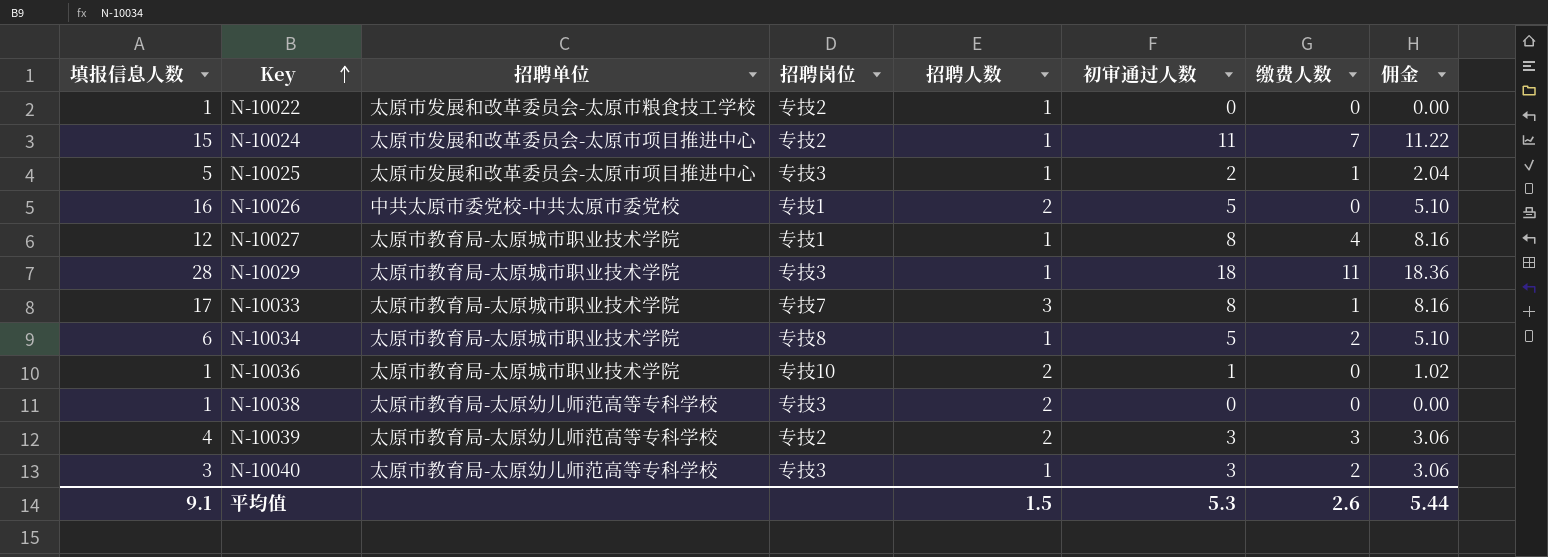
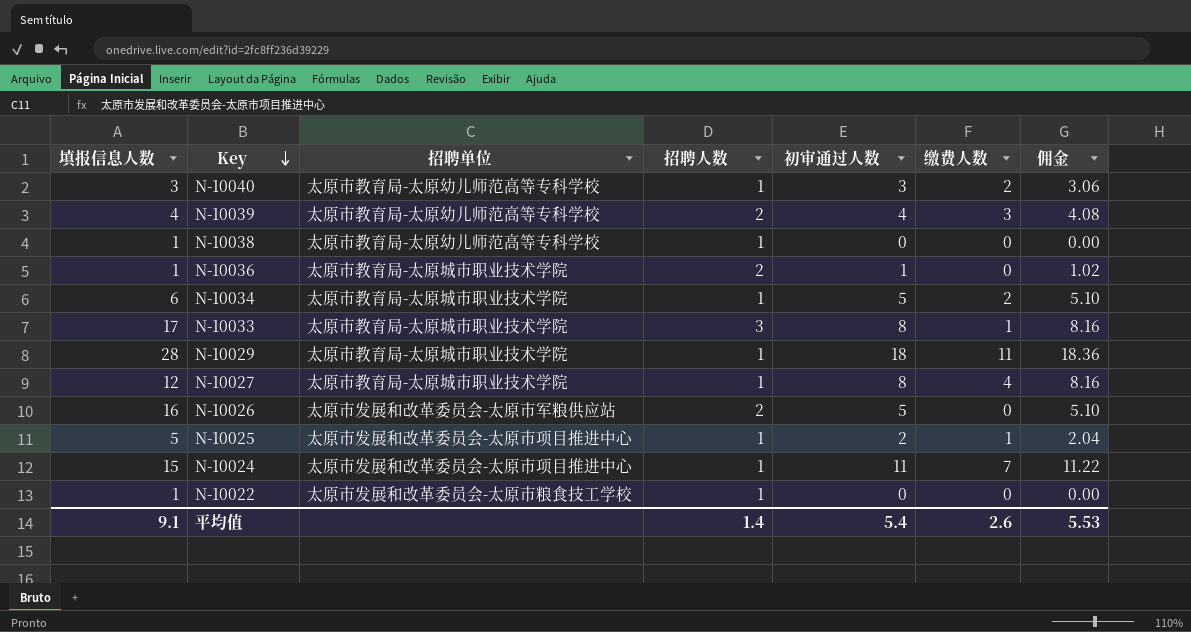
row order: Key ascending -> Key descending
column 招聘岗位 | position: 4 -> none
N-10039 | 初审通过人数: 3 -> 4
N-10039 | 佣金: 3.06 -> 4.08
N-10038 | 招聘人数: 2 -> 1
N-10026 | 招聘单位: 中共太原市委党校-中共太原市委党校 -> 太原市发展和改革委员会-太原市军粮供应站
平均值 | 招聘人数: 1.5 -> 1.4
平均值 | 初审通过人数: 5.3 -> 5.4
平均值 | 佣金: 5.44 -> 5.53

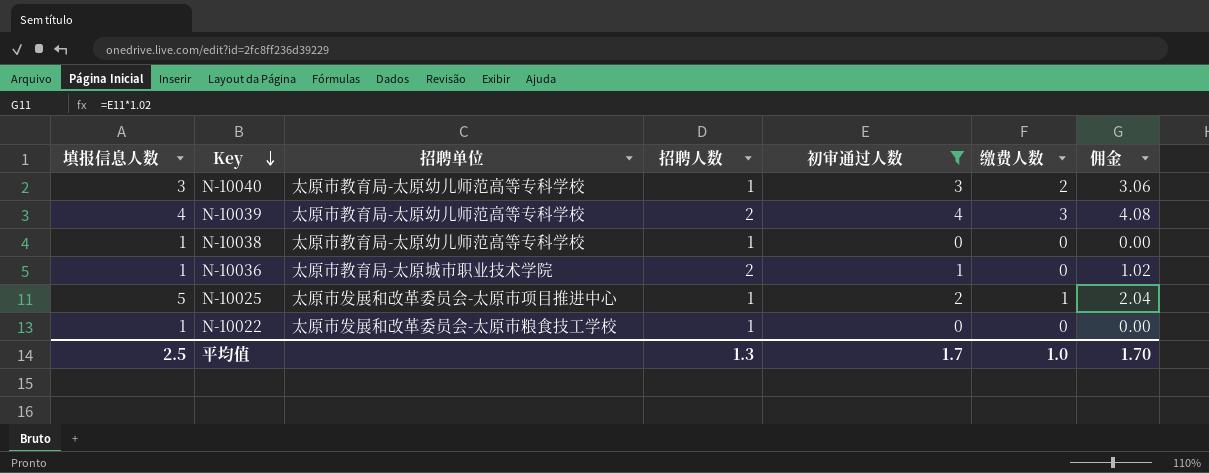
filter: none -> 初审通过人数 <= 4
平均值 | 填报信息人数: 9.1 -> 2.5
平均值 | 招聘人数: 1.4 -> 1.3
平均值 | 初审通过人数: 5.4 -> 1.7
平均值 | 缴费人数: 2.6 -> 1.0
平均值 | 佣金: 5.53 -> 1.70

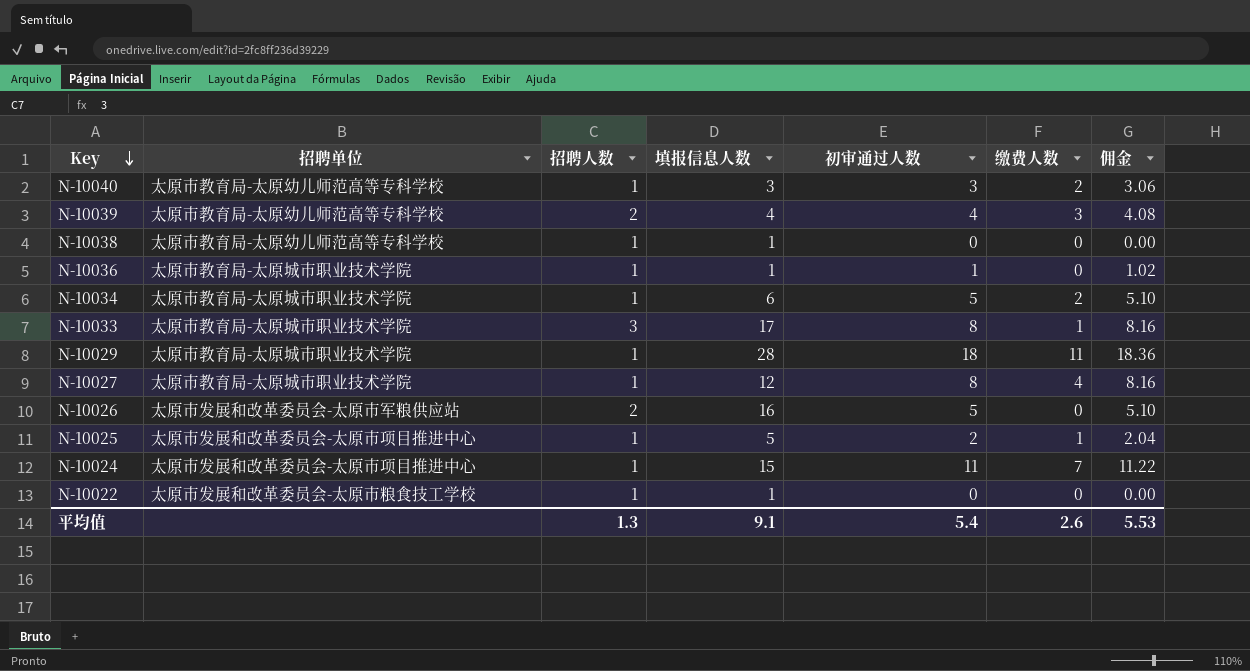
filter: 初审通过人数 <= 4 -> none
column 填报信息人数 | position: 1 -> 4
N-10036 | 招聘人数: 2 -> 1
平均值 | 填报信息人数: 2.5 -> 9.1
平均值 | 初审通过人数: 1.7 -> 5.4
平均值 | 缴费人数: 1.0 -> 2.6
平均值 | 佣金: 1.70 -> 5.53

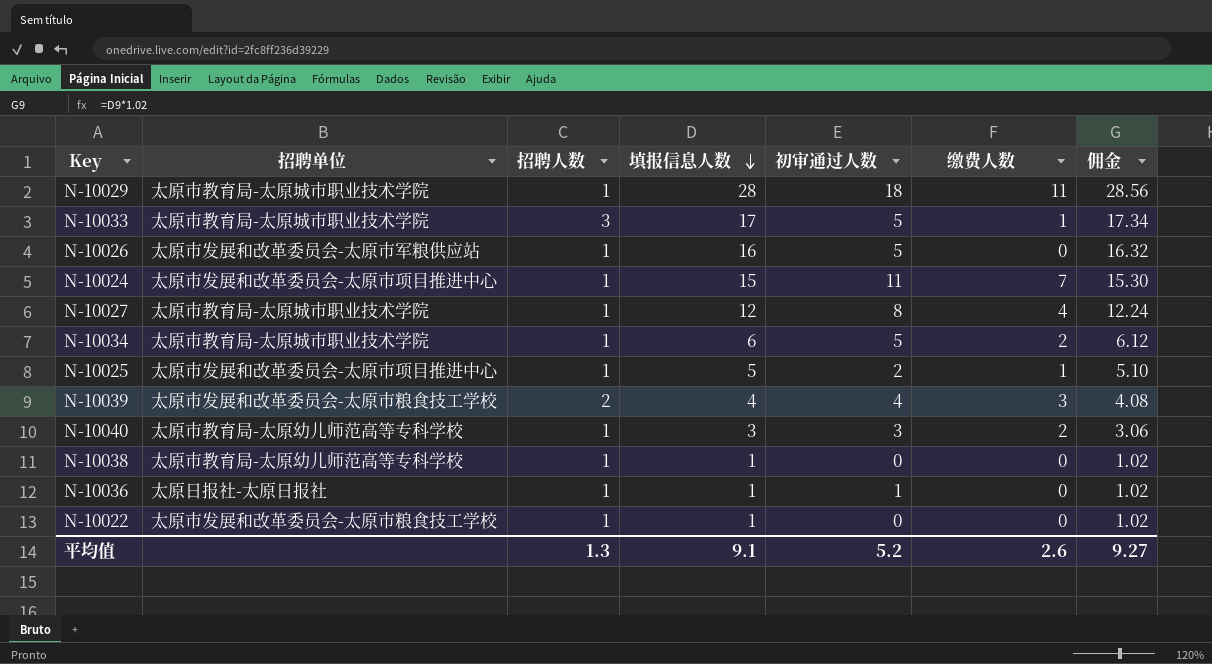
row order: Key descending -> 填报信息人数 descending
column 佣金 | formula: [初审通过人数] * 1.02 -> [填报信息人数] * 1.02
N-10033 | 初审通过人数: 8 -> 5
N-10026 | 招聘人数: 2 -> 1
N-10039 | 招聘单位: 太原市教育局-太原幼儿师范高等专科学校 -> 太原市发展和改革委员会-太原市粮食技工学校
N-10036 | 招聘单位: 太原市教育局-太原城市职业技术学院 -> 太原日报社-太原日报社
平均值 | 初审通过人数: 5.4 -> 5.2
平均值 | 佣金: 5.53 -> 9.27

